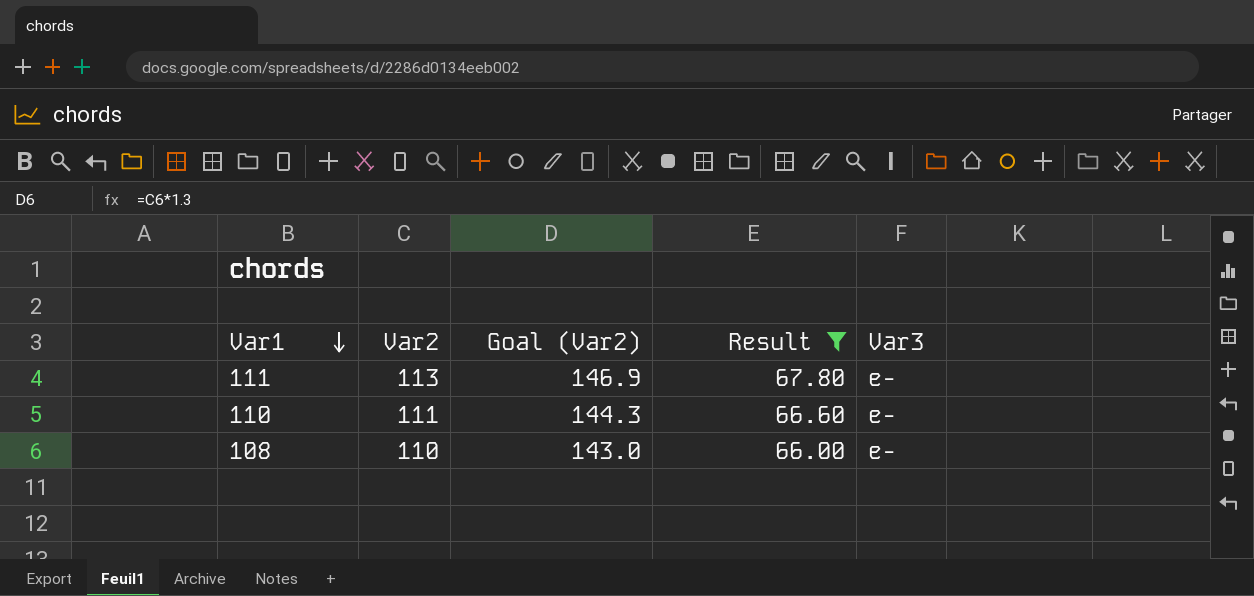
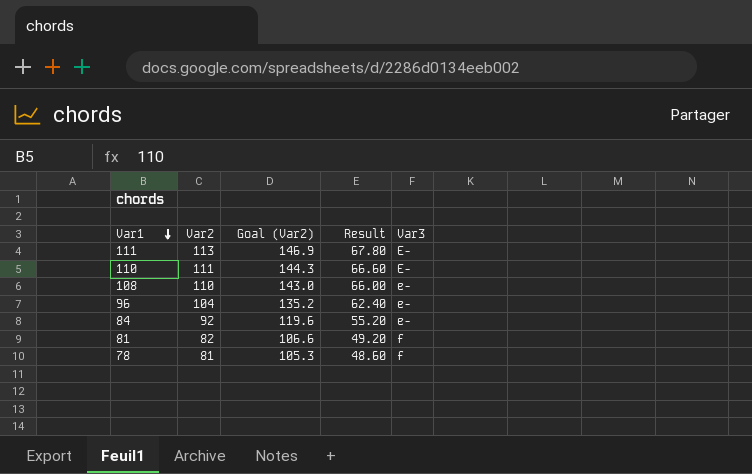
filter: Result >= 66.00 -> none
111 | Var3: e- -> E-
110 | Var3: e- -> E-

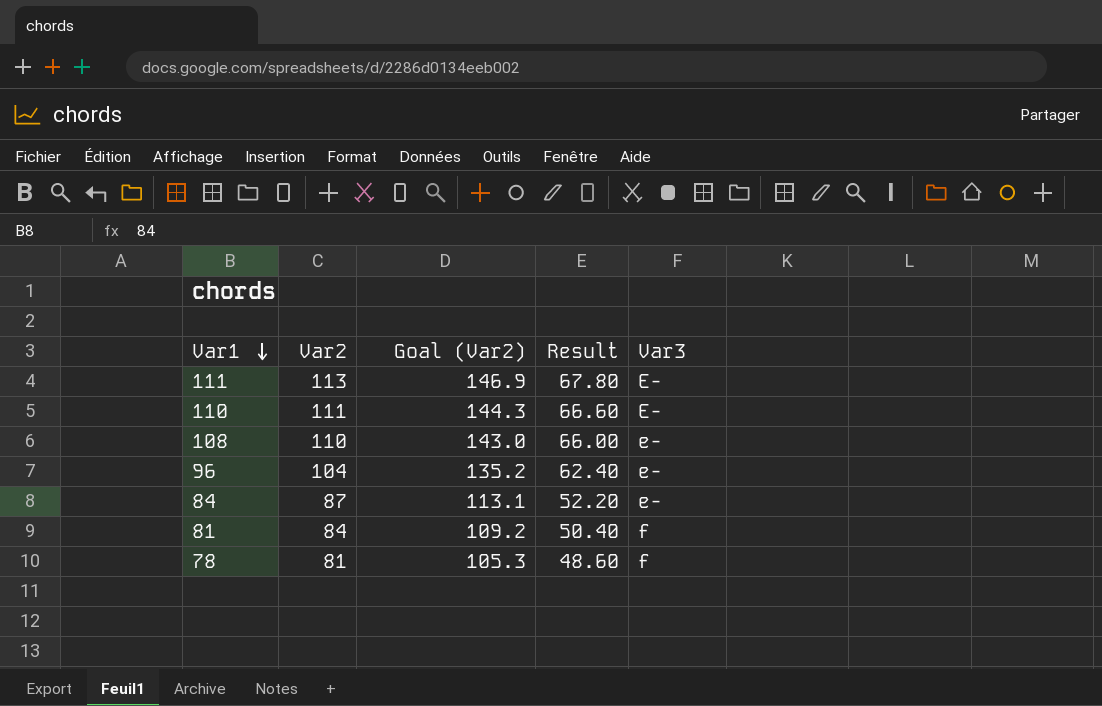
84 | Var2: 92 -> 87
84 | Goal (Var2): 119.6 -> 113.1
84 | Result: 55.20 -> 52.20
81 | Var2: 82 -> 84
81 | Goal (Var2): 106.6 -> 109.2
81 | Result: 49.20 -> 50.40

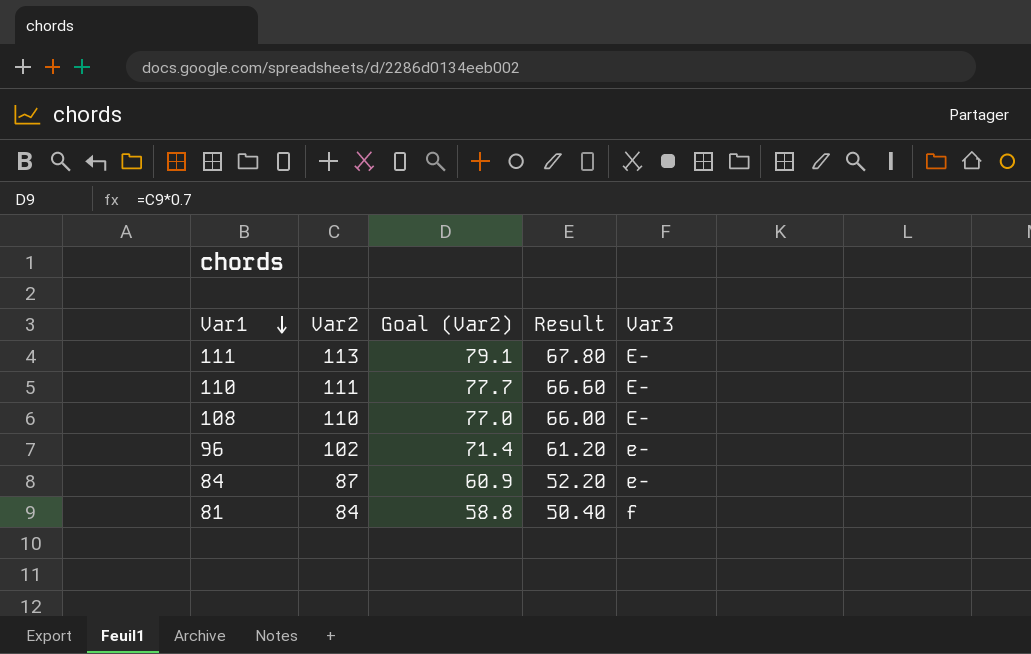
column Goal (Var2) | formula: [Var2] * 1.3 -> [Var2] * 0.7
row 78: 81 | 105.3 | 48.60 | f -> none
108 | Var3: e- -> E-
96 | Var2: 104 -> 102
96 | Result: 62.40 -> 61.20

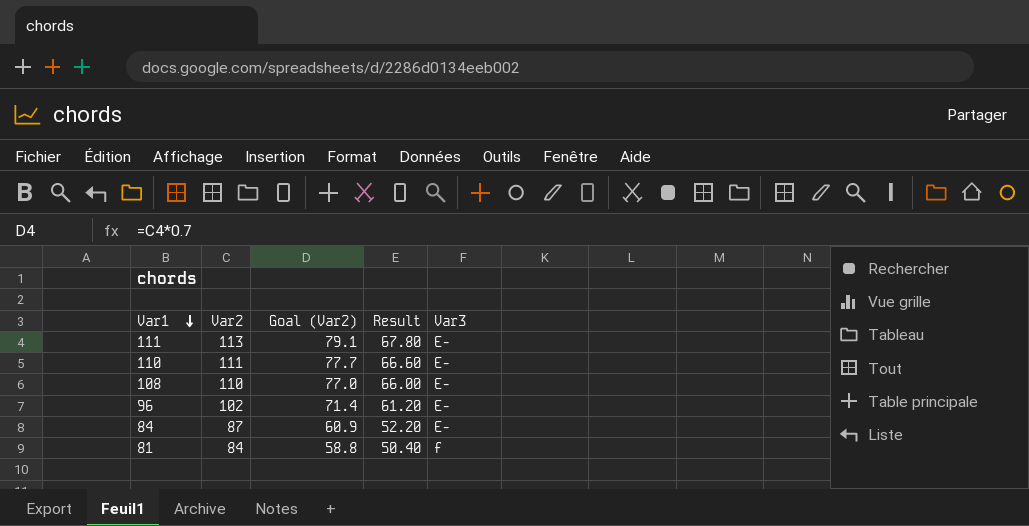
96 | Var3: e- -> E-
84 | Var3: e- -> E-

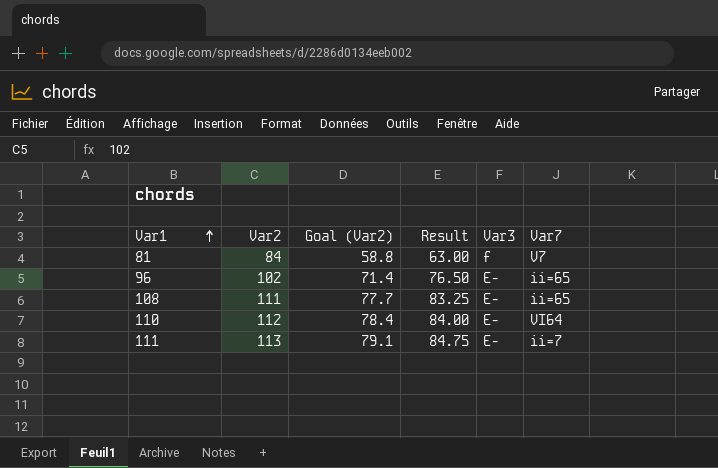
row order: Var1 descending -> Var1 ascending
column Result | formula: [Var2] * 0.6 -> [Var2] * 0.75
column Var7 | position: none -> 6
row 84: 87 | 60.9 | 52.20 | E- -> none
108 | Var2: 110 -> 111
108 | Goal (Var2): 77.0 -> 77.7
110 | Var2: 111 -> 112
110 | Goal (Var2): 77.7 -> 78.4

